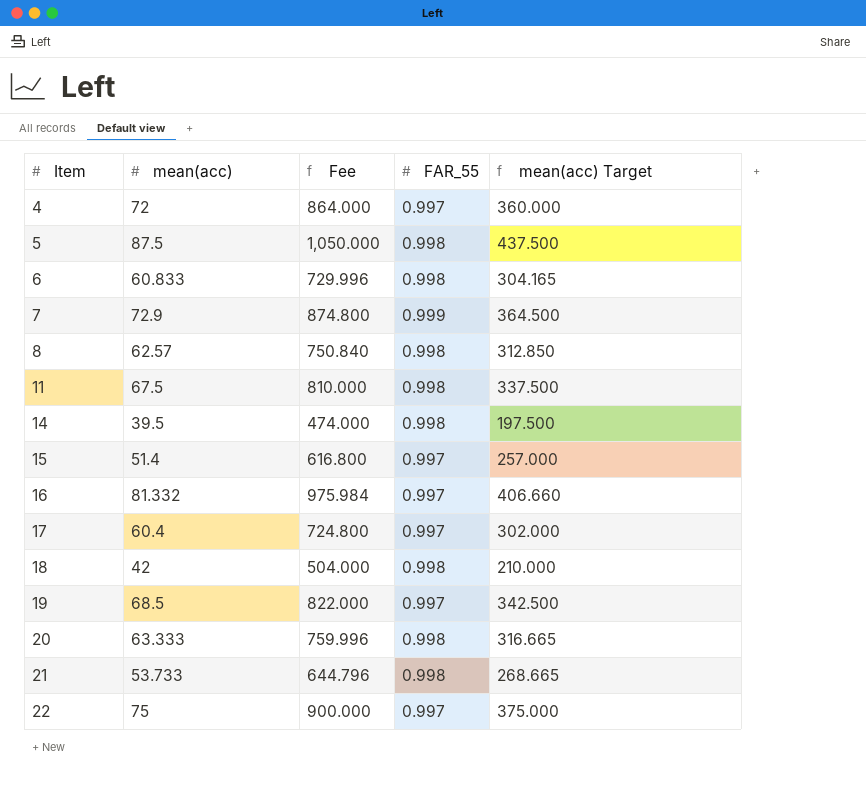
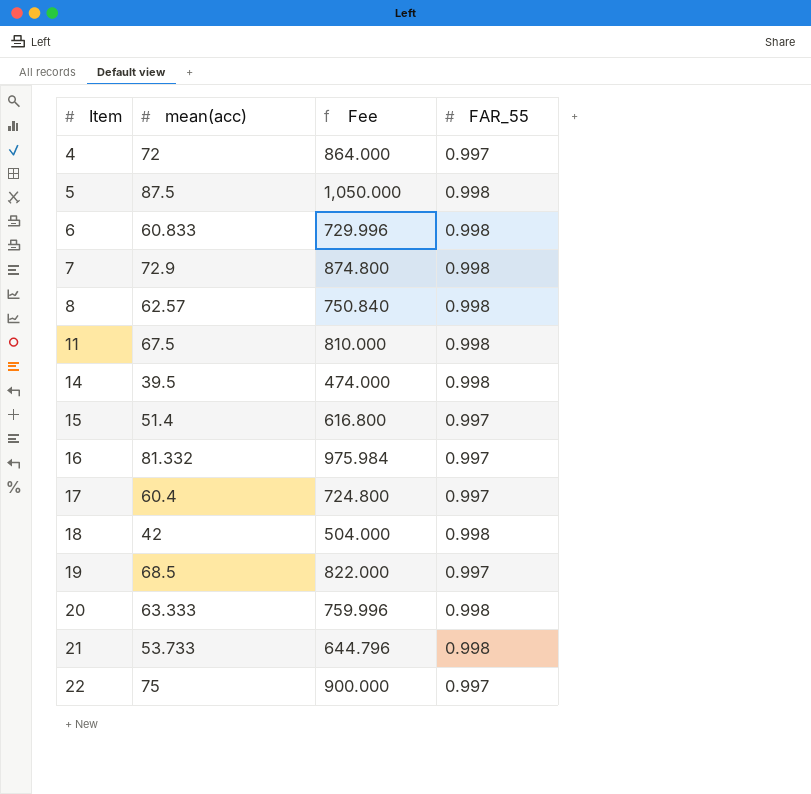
column mean(acc) Target | formula: [mean(acc)] * 5 -> none
7 | FAR_55: 0.999 -> 0.998

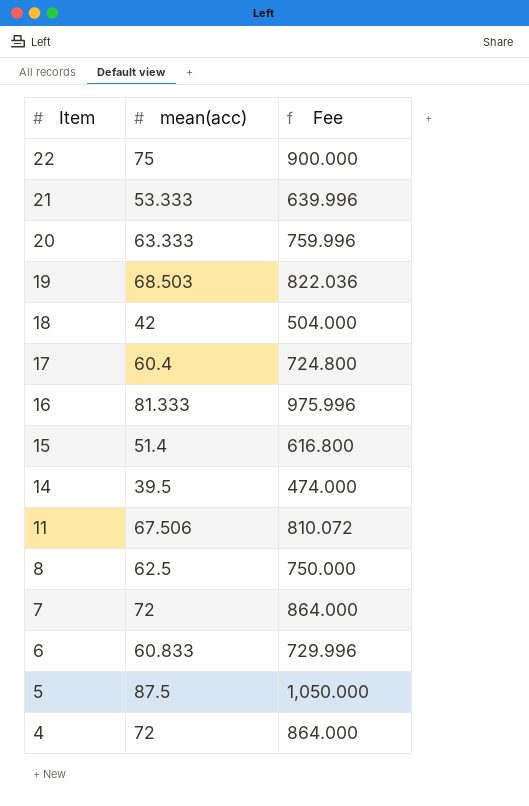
row order: Item ascending -> Item descending
column FAR_55 | position: 4 -> none
21 | mean(acc): 53.733 -> 53.333
21 | Fee: 644.796 -> 639.996
19 | mean(acc): 68.5 -> 68.503
19 | Fee: 822.000 -> 822.036
16 | mean(acc): 81.332 -> 81.333
16 | Fee: 975.984 -> 975.996
11 | mean(acc): 67.5 -> 67.506
11 | Fee: 810.000 -> 810.072
8 | mean(acc): 62.57 -> 62.5
8 | Fee: 750.840 -> 750.000
7 | mean(acc): 72.9 -> 72
7 | Fee: 874.800 -> 864.000

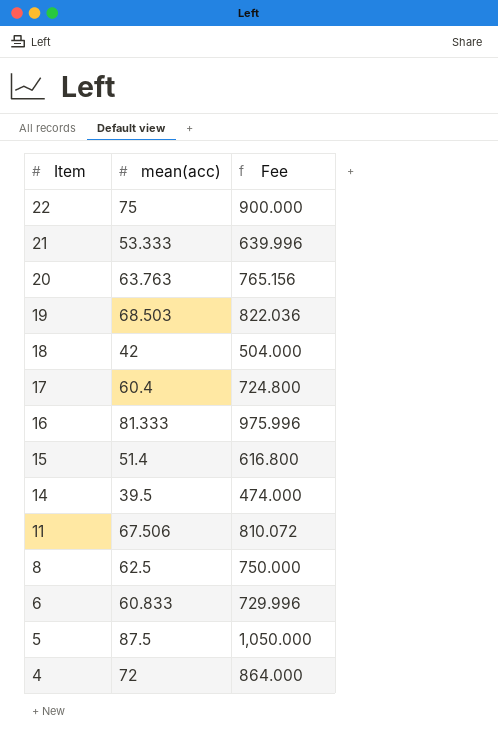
row 7: 72 | 864.000 -> none
20 | mean(acc): 63.333 -> 63.763
20 | Fee: 759.996 -> 765.156

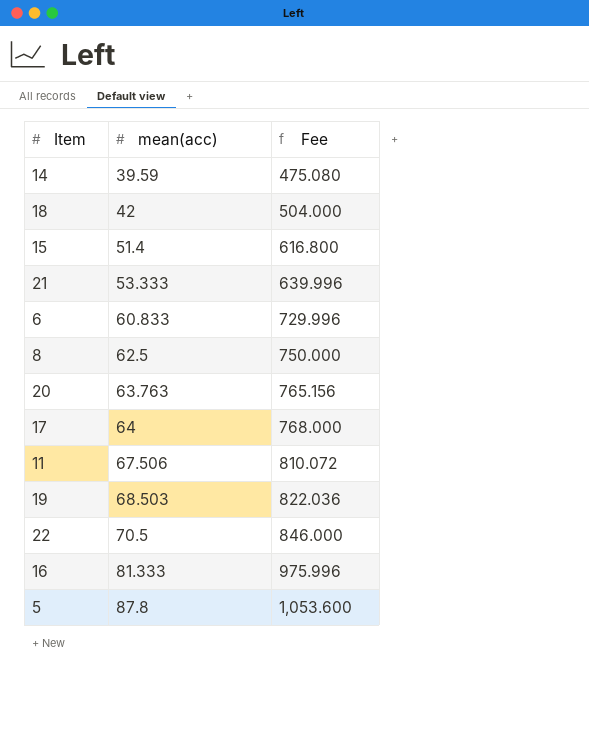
row order: Item descending -> mean(acc) ascending
row 4: 72 | 864.000 -> none
14 | mean(acc): 39.5 -> 39.59
14 | Fee: 474.000 -> 475.080
17 | mean(acc): 60.4 -> 64
17 | Fee: 724.800 -> 768.000
22 | mean(acc): 75 -> 70.5
22 | Fee: 900.000 -> 846.000
5 | mean(acc): 87.5 -> 87.8
5 | Fee: 1,050.000 -> 1,053.600

